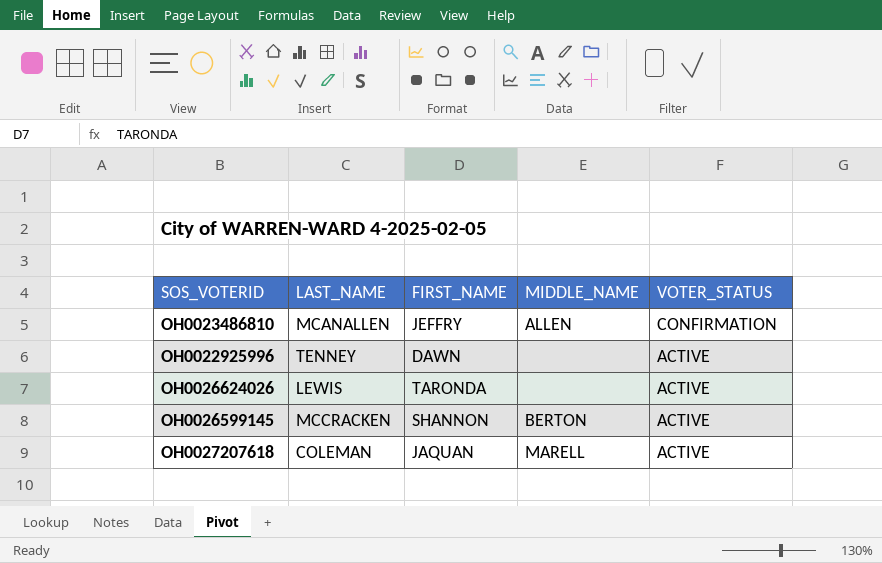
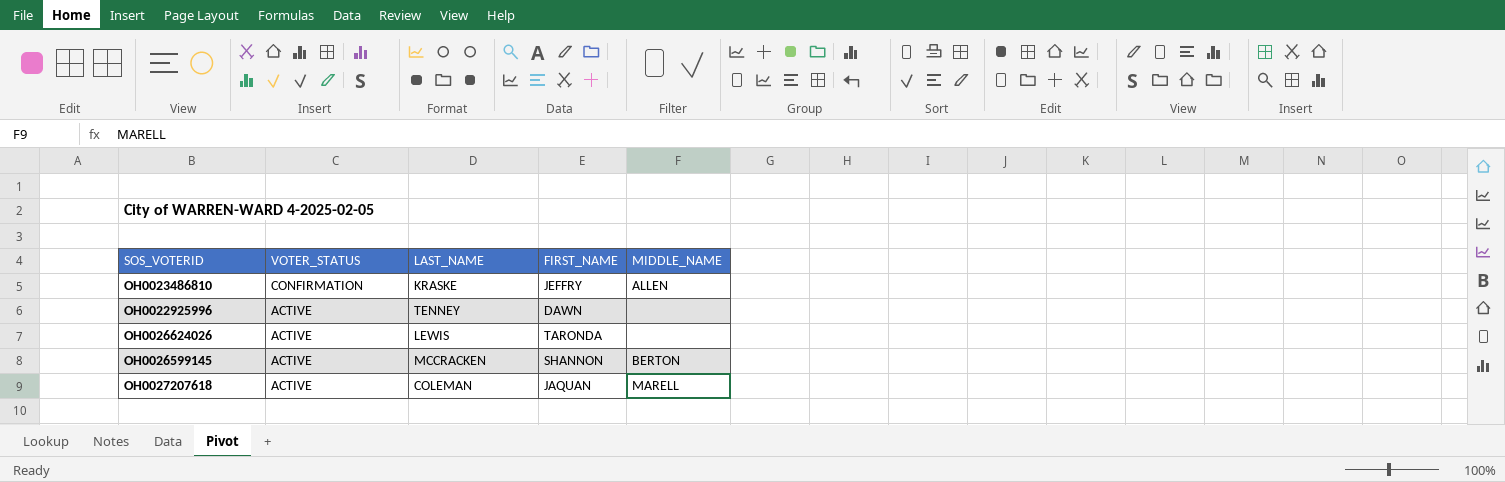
column VOTER_STATUS | position: 5 -> 2
OH0023486810 | LAST_NAME: MCANALLEN -> KRASKE

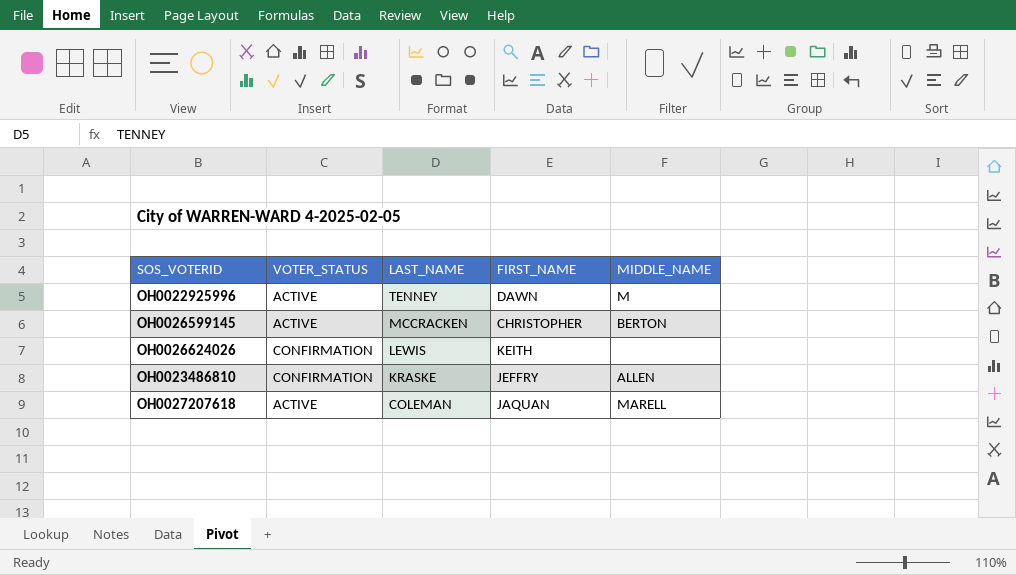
row order: VOTER_STATUS descending -> LAST_NAME descending
OH0022925996 | MIDDLE_NAME: none -> M
OH0026599145 | FIRST_NAME: SHANNON -> CHRISTOPHER
OH0026624026 | VOTER_STATUS: ACTIVE -> CONFIRMATION
OH0026624026 | FIRST_NAME: TARONDA -> KEITH

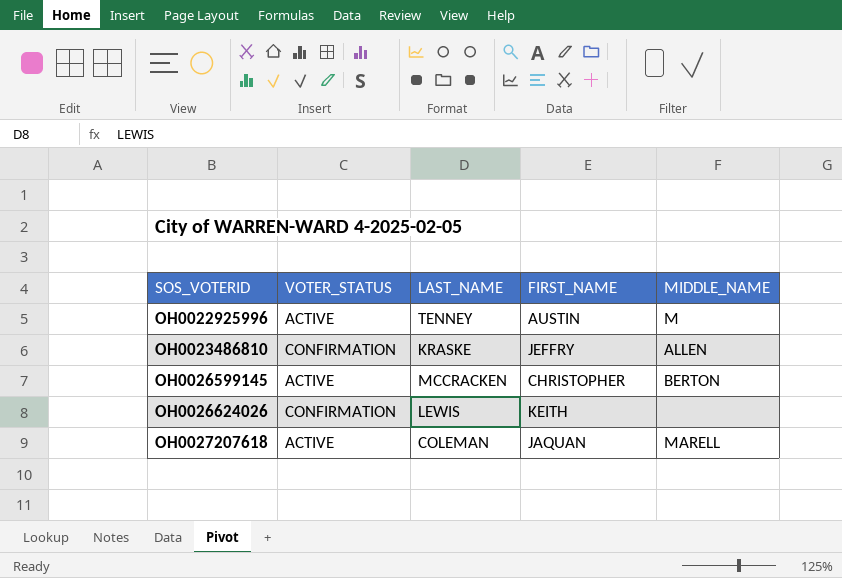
row order: LAST_NAME descending -> SOS_VOTERID ascending
OH0022925996 | FIRST_NAME: DAWN -> AUSTIN

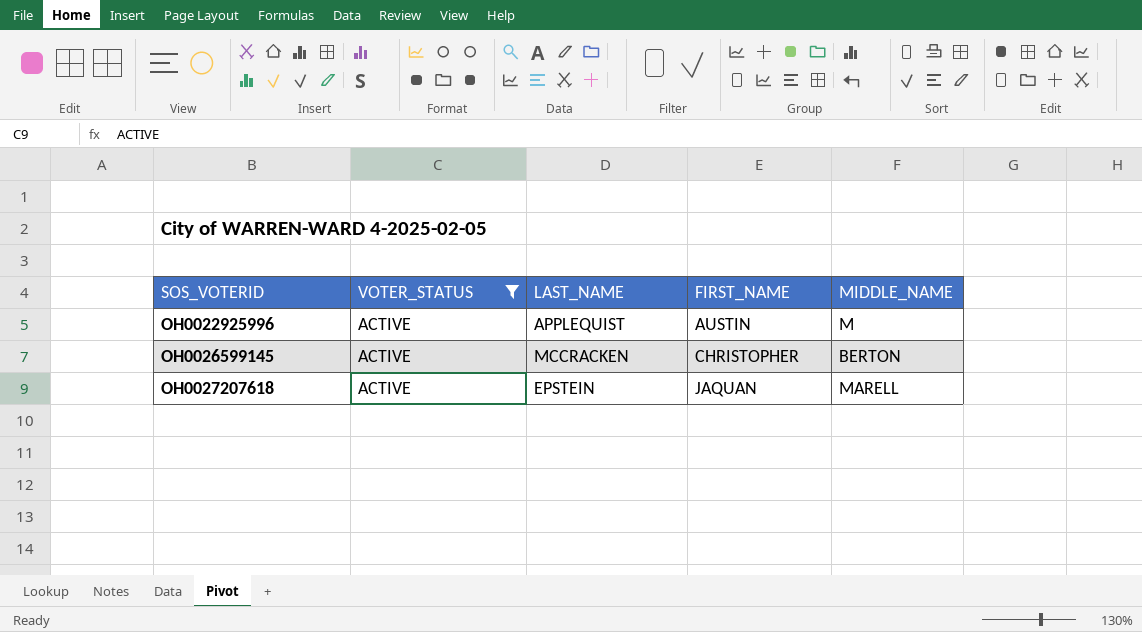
filter: none -> VOTER_STATUS = ACTIVE
OH0022925996 | LAST_NAME: TENNEY -> APPLEQUIST
OH0027207618 | LAST_NAME: COLEMAN -> EPSTEIN

